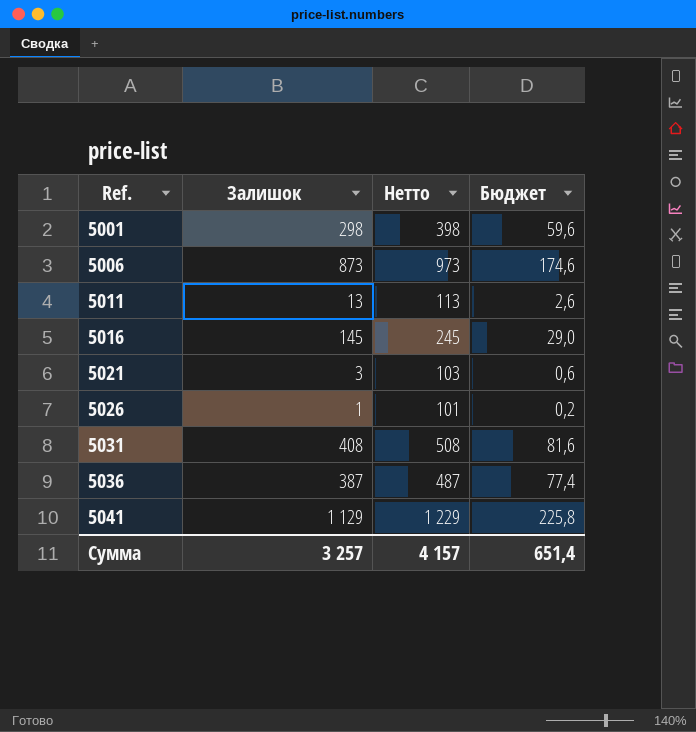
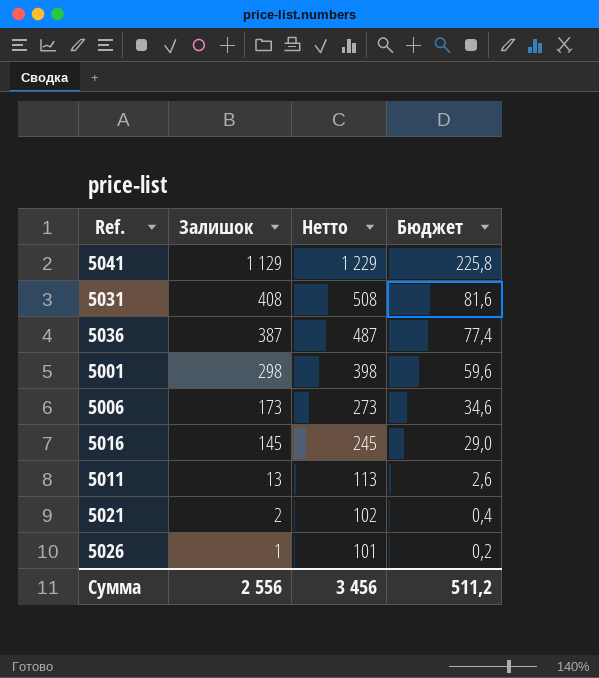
row order: Ref. ascending -> Залишок descending
5006 | Залишок: 873 -> 173
5006 | Нетто: 973 -> 273
5006 | Бюджет: 174,6 -> 34,6
5021 | Залишок: 3 -> 2
5021 | Нетто: 103 -> 102
5021 | Бюджет: 0,6 -> 0,4
Сумма | Залишок: 3 257 -> 2 556
Сумма | Нетто: 4 157 -> 3 456
Сумма | Бюджет: 651,4 -> 511,2

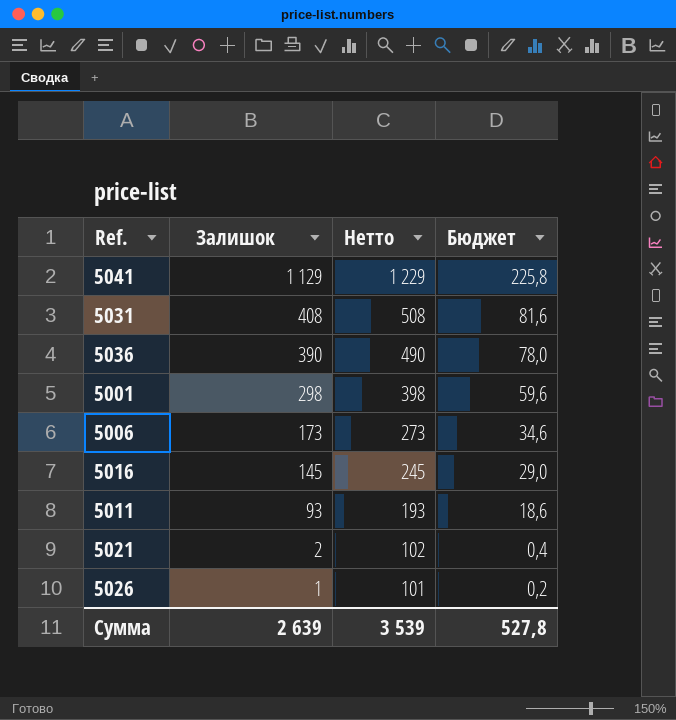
5036 | Залишок: 387 -> 390
5036 | Нетто: 487 -> 490
5036 | Бюджет: 77,4 -> 78,0
5011 | Залишок: 13 -> 93
5011 | Нетто: 113 -> 193
5011 | Бюджет: 2,6 -> 18,6
Сумма | Залишок: 2 556 -> 2 639
Сумма | Нетто: 3 456 -> 3 539
Сумма | Бюджет: 511,2 -> 527,8

